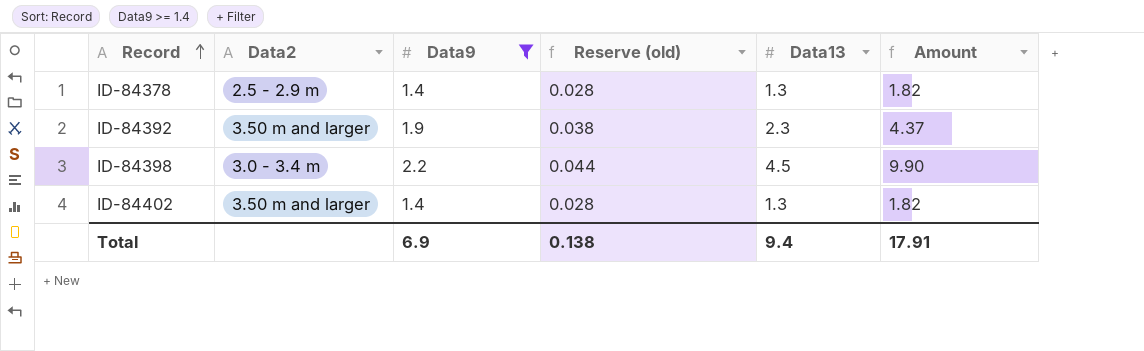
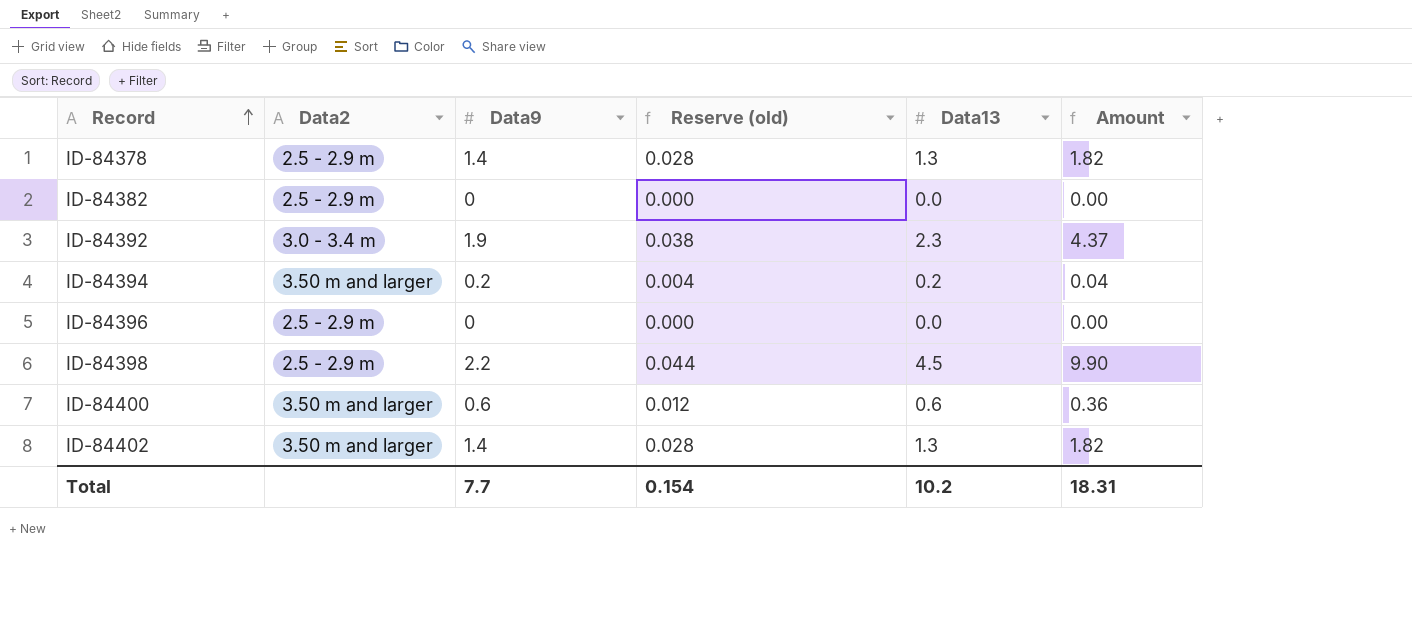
filter: Data9 >= 1.4 -> none
ID-84392 | Data2: 3.50 m and larger -> 3.0 - 3.4 m
ID-84398 | Data2: 3.0 - 3.4 m -> 2.5 - 2.9 m
Total | Data9: 6.9 -> 7.7
Total | Reserve (old): 0.138 -> 0.154
Total | Data13: 9.4 -> 10.2
Total | Amount: 17.91 -> 18.31

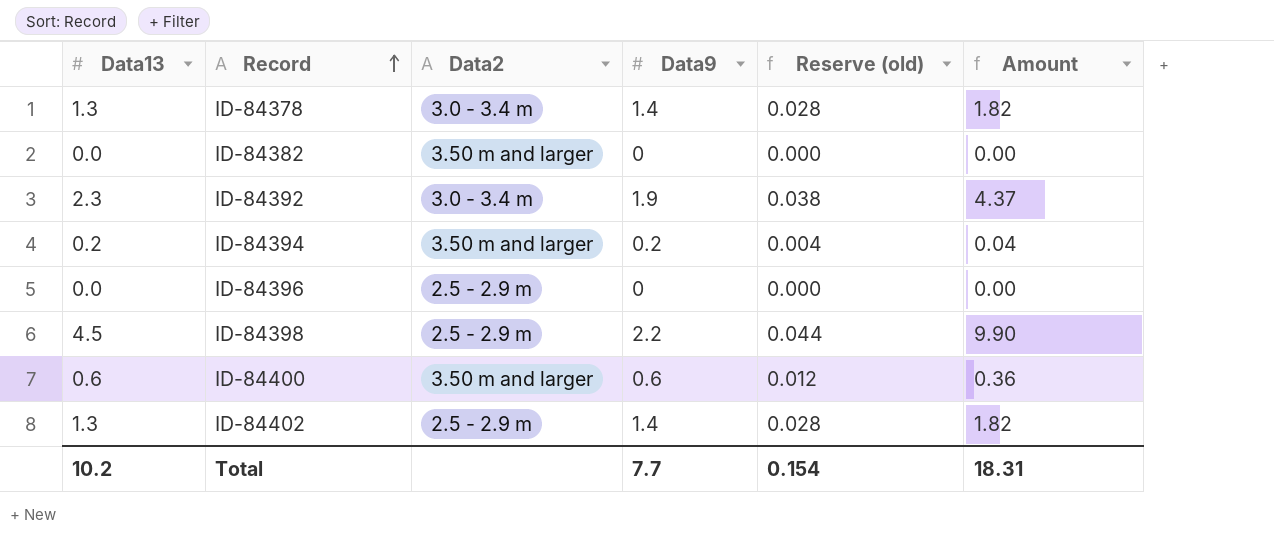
column Data13 | position: 5 -> 1
ID-84378 | Data2: 2.5 - 2.9 m -> 3.0 - 3.4 m
ID-84382 | Data2: 2.5 - 2.9 m -> 3.50 m and larger
ID-84402 | Data2: 3.50 m and larger -> 2.5 - 2.9 m

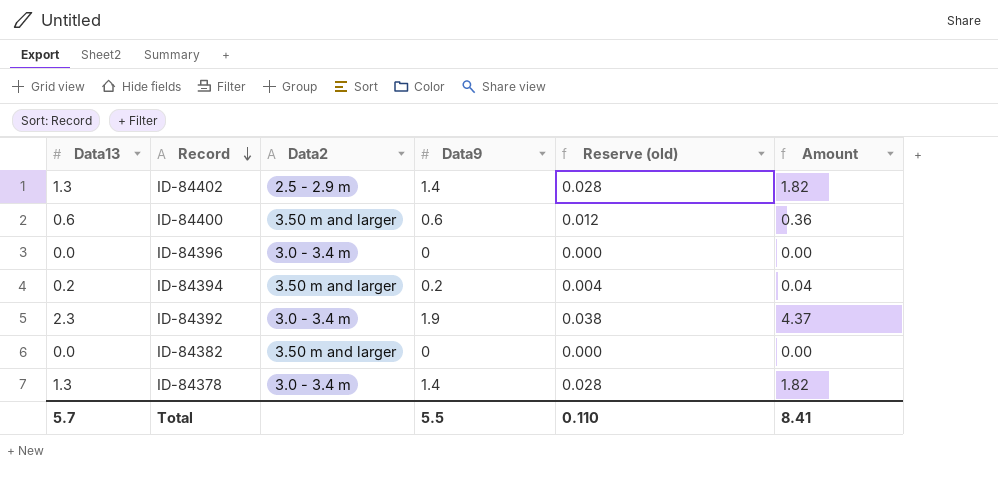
row order: Record ascending -> Record descending
row ID-84398: 4.5 | 2.5 - 2.9 m | 2.2 | 0.044 | 9.90 -> none
ID-84396 | Data2: 2.5 - 2.9 m -> 3.0 - 3.4 m
Total | Data13: 10.2 -> 5.7
Total | Data9: 7.7 -> 5.5
Total | Reserve (old): 0.154 -> 0.110
Total | Amount: 18.31 -> 8.41

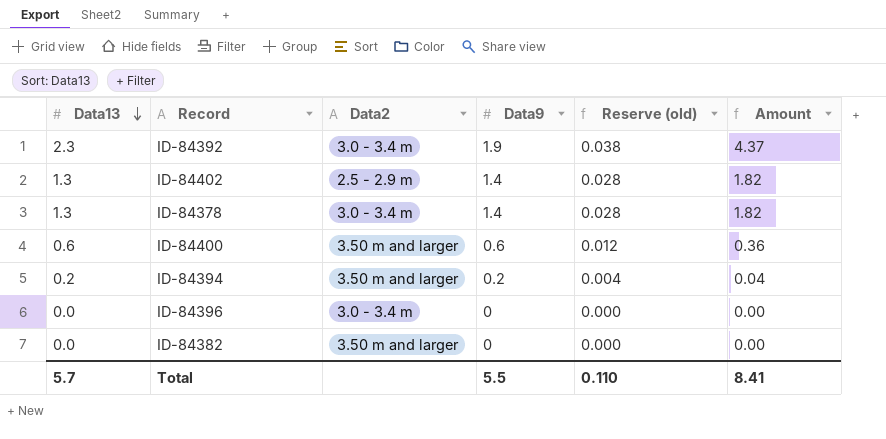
row order: Record descending -> Data13 descending

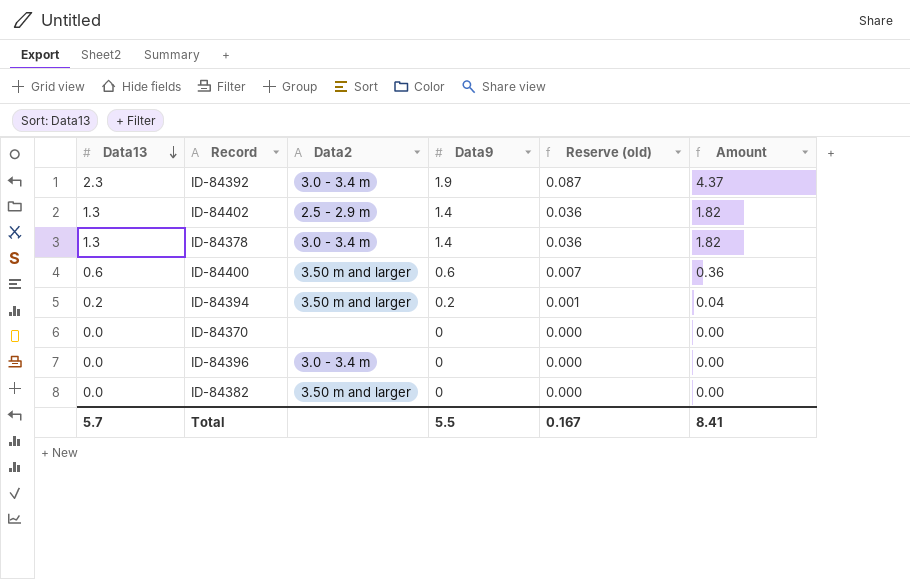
column Reserve (old) | formula: [Data9] * 0.02 -> [Amount] * 0.02
row ID-84370: none -> 0.0 | none | 0 | 0.000 | 0.00
Total | Reserve (old): 0.110 -> 0.167

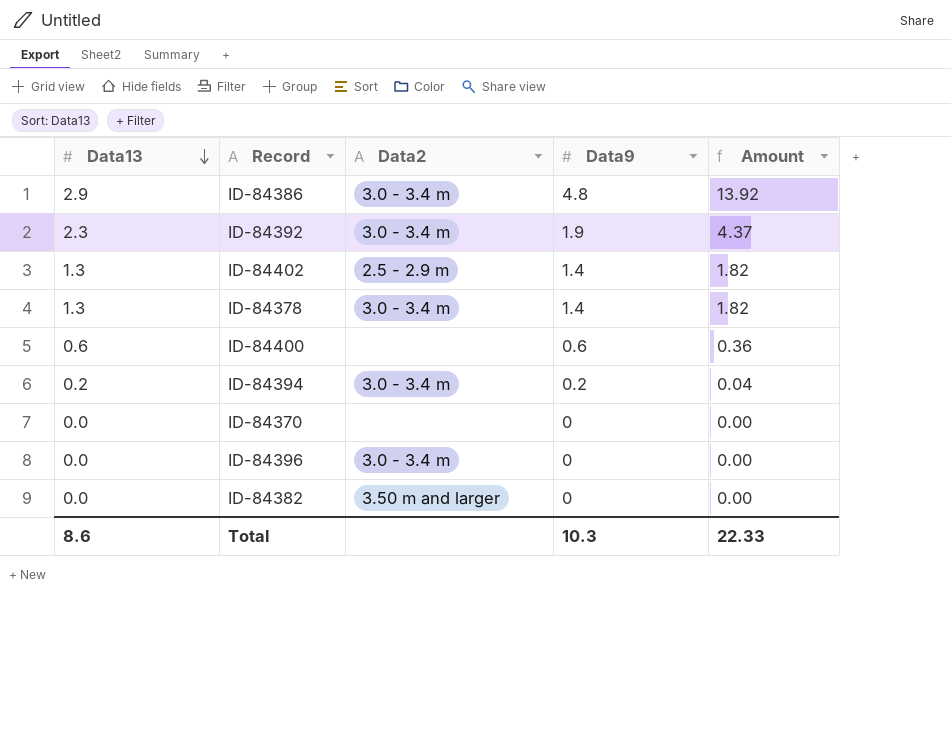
column Reserve (old) | formula: [Amount] * 0.02 -> none
row ID-84386: none -> 2.9 | 3.0 - 3.4 m | 4.8 | 13.92
ID-84400 | Data2: 3.50 m and larger -> none
ID-84394 | Data2: 3.50 m and larger -> 3.0 - 3.4 m
Total | Data13: 5.7 -> 8.6
Total | Data9: 5.5 -> 10.3
Total | Amount: 8.41 -> 22.33

